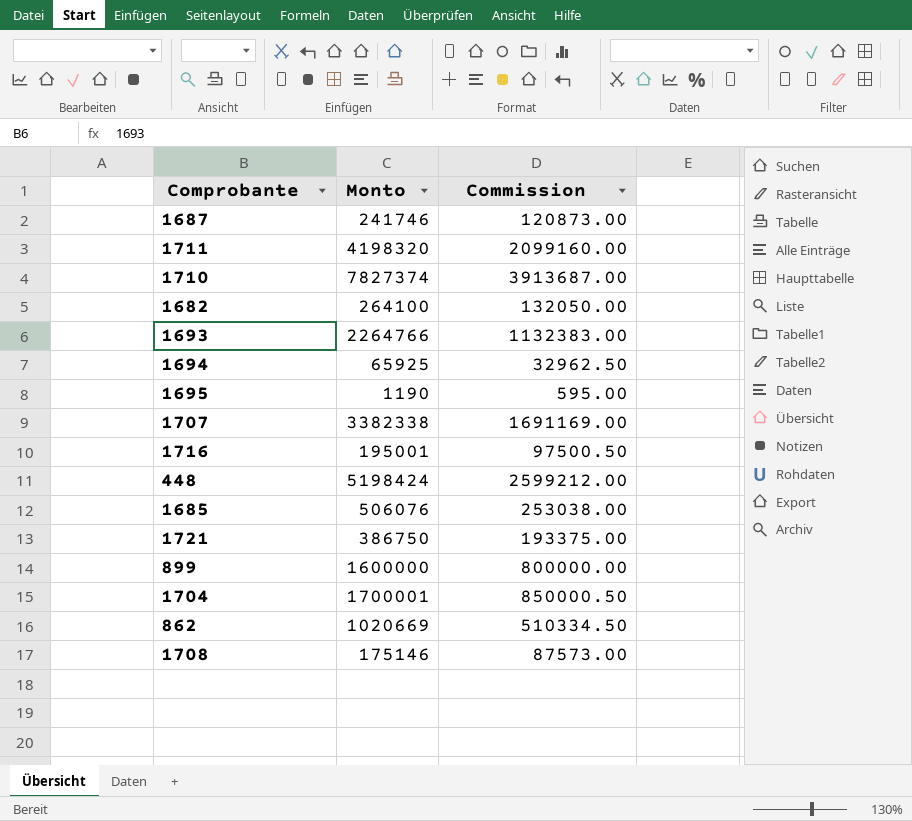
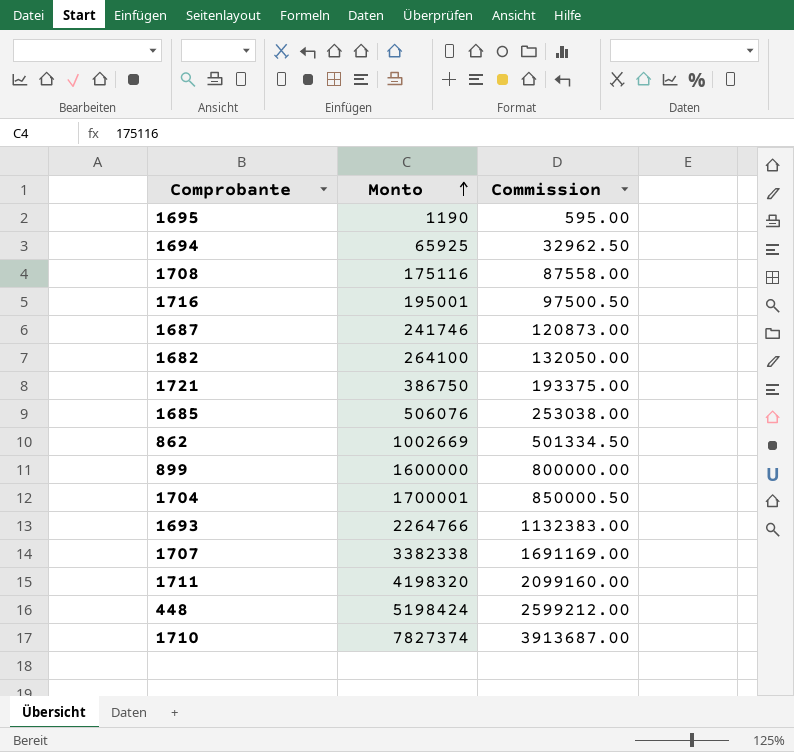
row order: none -> Monto ascending
1708 | Monto: 175146 -> 175116
1708 | Commission: 87573.00 -> 87558.00
862 | Monto: 1020669 -> 1002669
862 | Commission: 510334.50 -> 501334.50

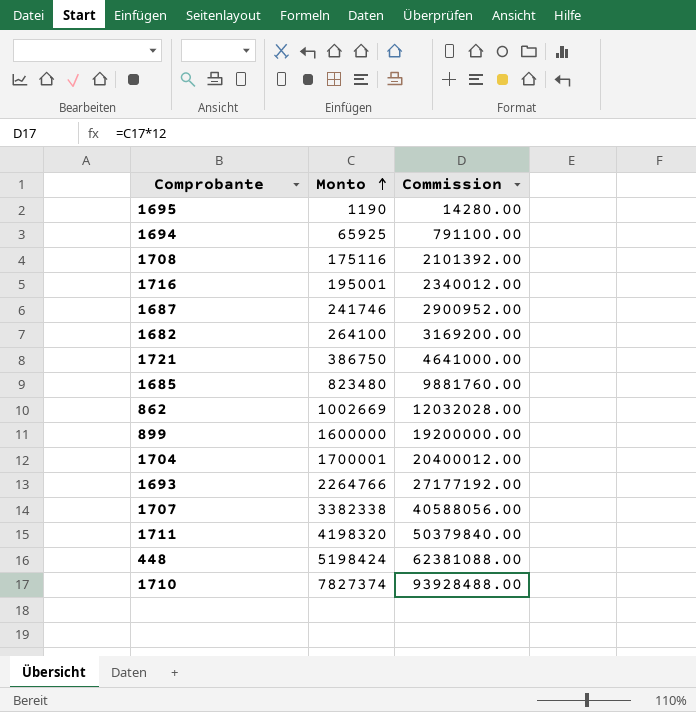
column Commission | formula: [Monto] * 0.5 -> [Monto] * 12
1685 | Monto: 506076 -> 823480

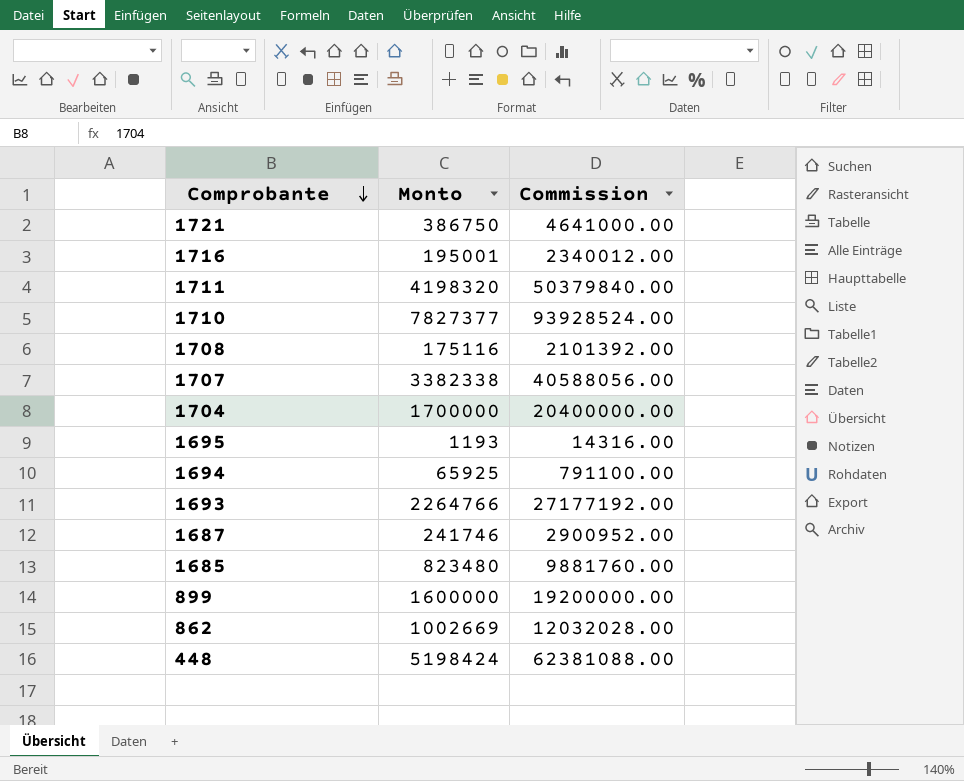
row order: Monto ascending -> Comprobante descending
row 1682: 264100 | 3169200.00 -> none
1710 | Monto: 7827374 -> 7827377
1710 | Commission: 93928488.00 -> 93928524.00
1704 | Monto: 1700001 -> 1700000
1704 | Commission: 20400012.00 -> 20400000.00
1695 | Monto: 1190 -> 1193
1695 | Commission: 14280.00 -> 14316.00

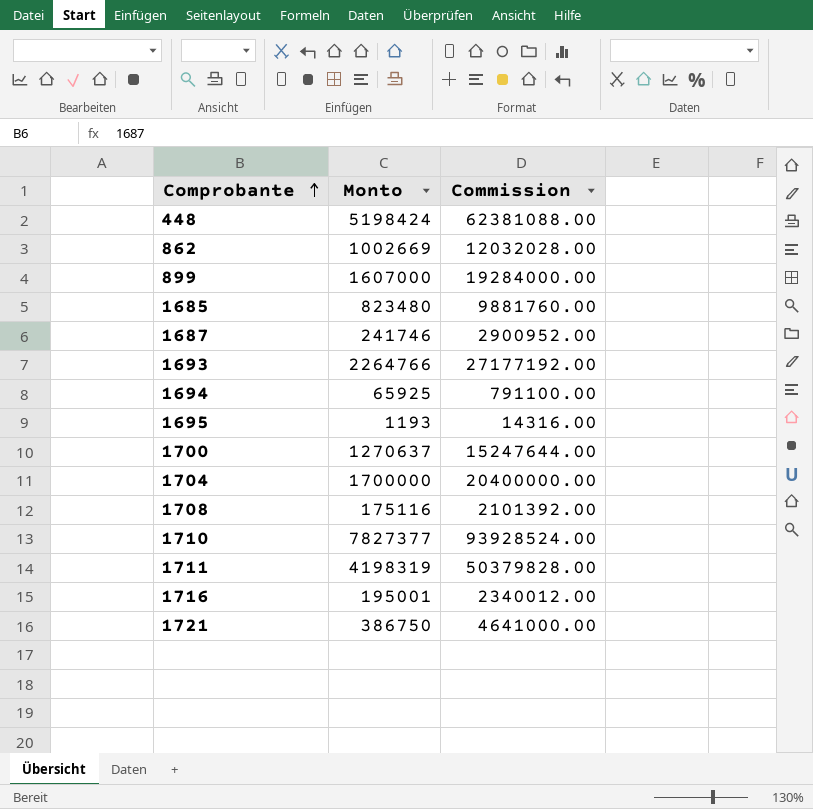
row order: Comprobante descending -> Comprobante ascending
row 1707: 3382338 | 40588056.00 -> none
899 | Monto: 1600000 -> 1607000
899 | Commission: 19200000.00 -> 19284000.00
row 1700: none -> 1270637 | 15247644.00
1711 | Monto: 4198320 -> 4198319
1711 | Commission: 50379840.00 -> 50379828.00

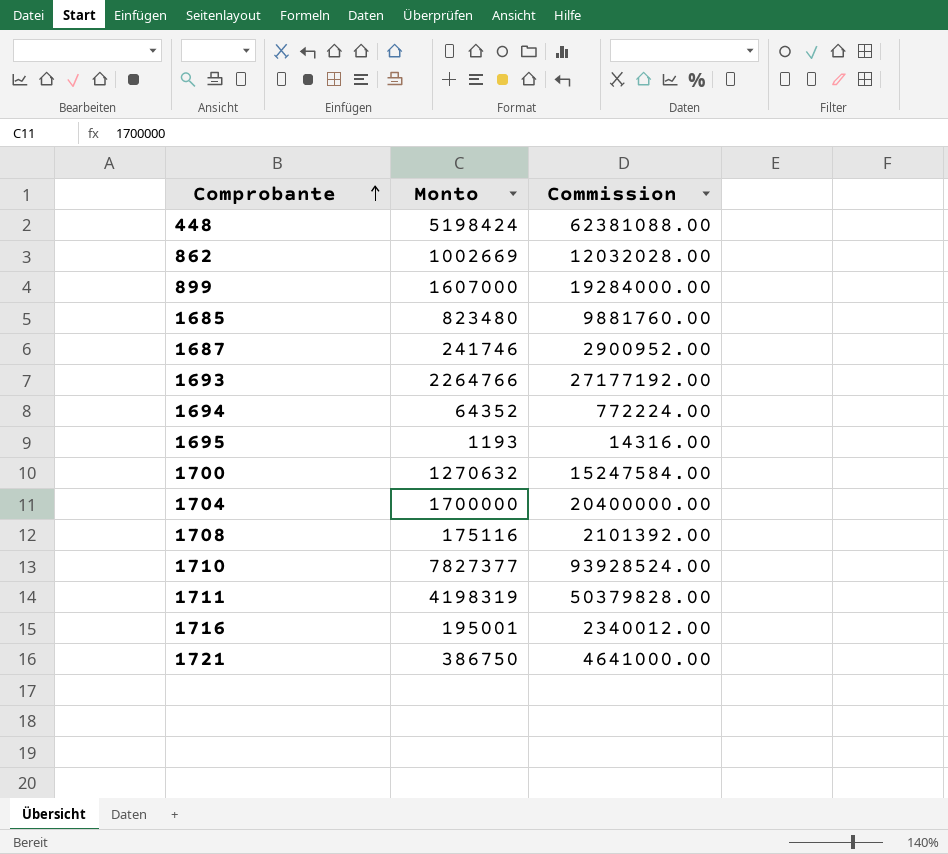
1694 | Monto: 65925 -> 64352
1694 | Commission: 791100.00 -> 772224.00
1700 | Monto: 1270637 -> 1270632
1700 | Commission: 15247644.00 -> 15247584.00

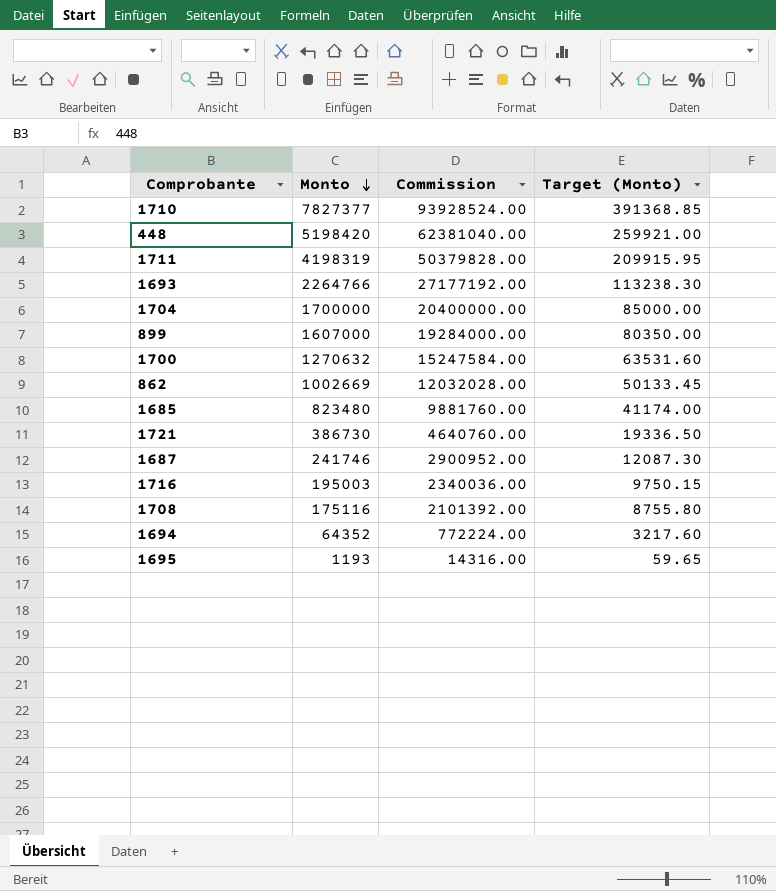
row order: Comprobante ascending -> Monto descending
column Target (Monto) | formula: none -> [Monto] * 0.05
448 | Monto: 5198424 -> 5198420
448 | Commission: 62381088.00 -> 62381040.00
1721 | Monto: 386750 -> 386730
1721 | Commission: 4641000.00 -> 4640760.00
1716 | Monto: 195001 -> 195003
1716 | Commission: 2340012.00 -> 2340036.00

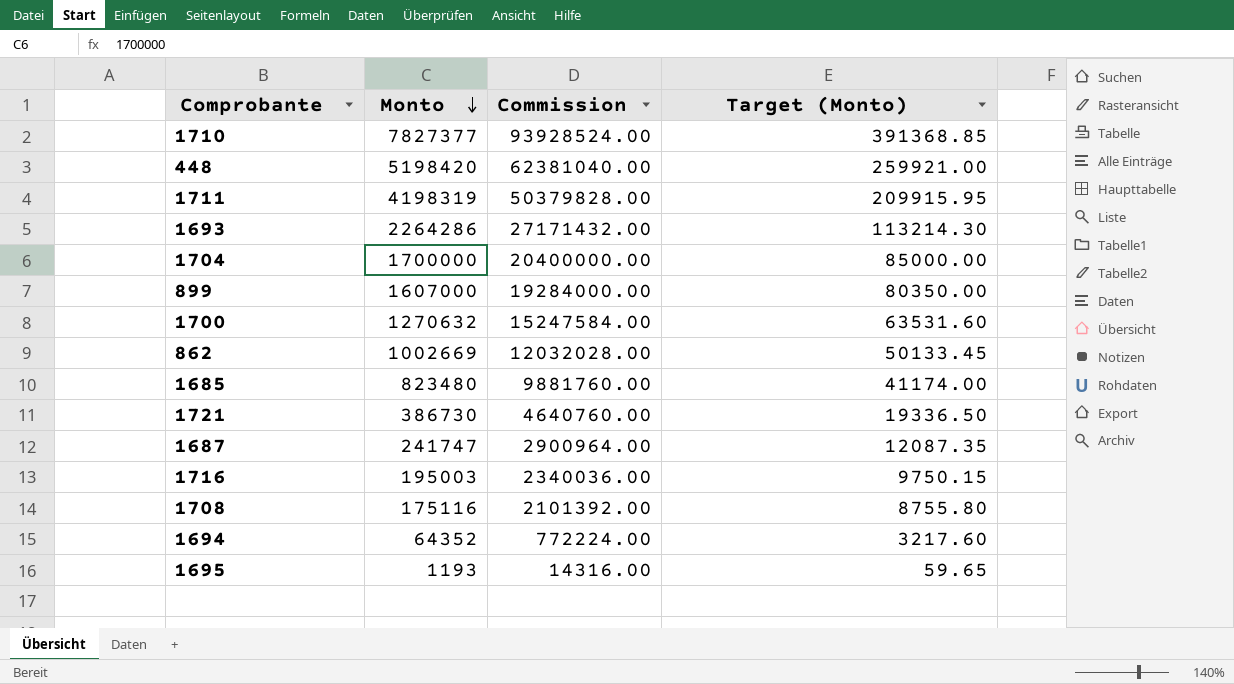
1693 | Monto: 2264766 -> 2264286
1693 | Commission: 27177192.00 -> 27171432.00
1693 | Target (Monto): 113238.30 -> 113214.30
1687 | Monto: 241746 -> 241747
1687 | Commission: 2900952.00 -> 2900964.00
1687 | Target (Monto): 12087.30 -> 12087.35

